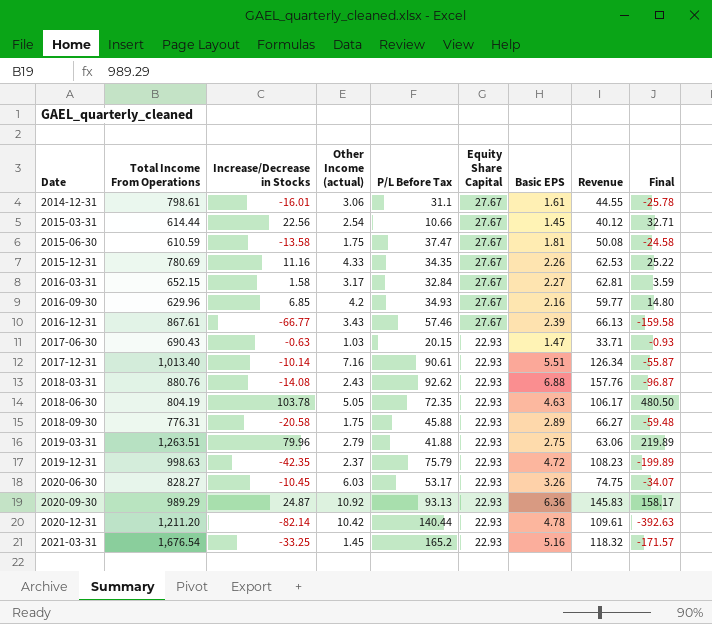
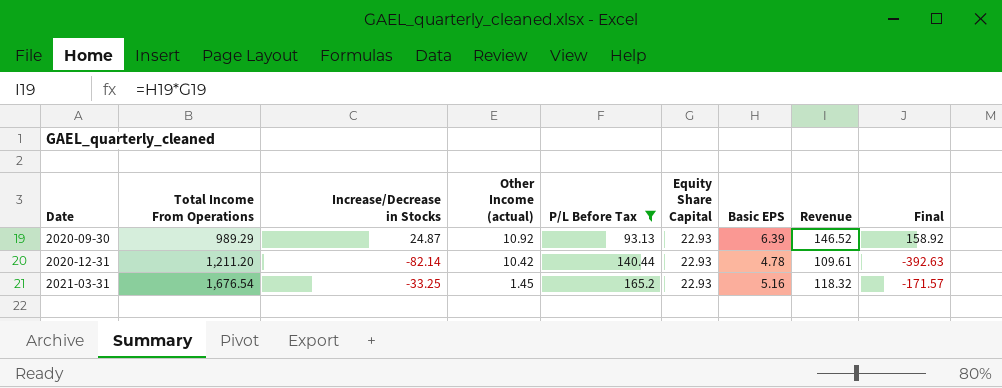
filter: none -> P/L Before Tax >= 93.13
2020-09-30 | Basic EPS: 6.36 -> 6.39
2020-09-30 | Revenue: 145.83 -> 146.52
2020-09-30 | Final: 158.17 -> 158.92

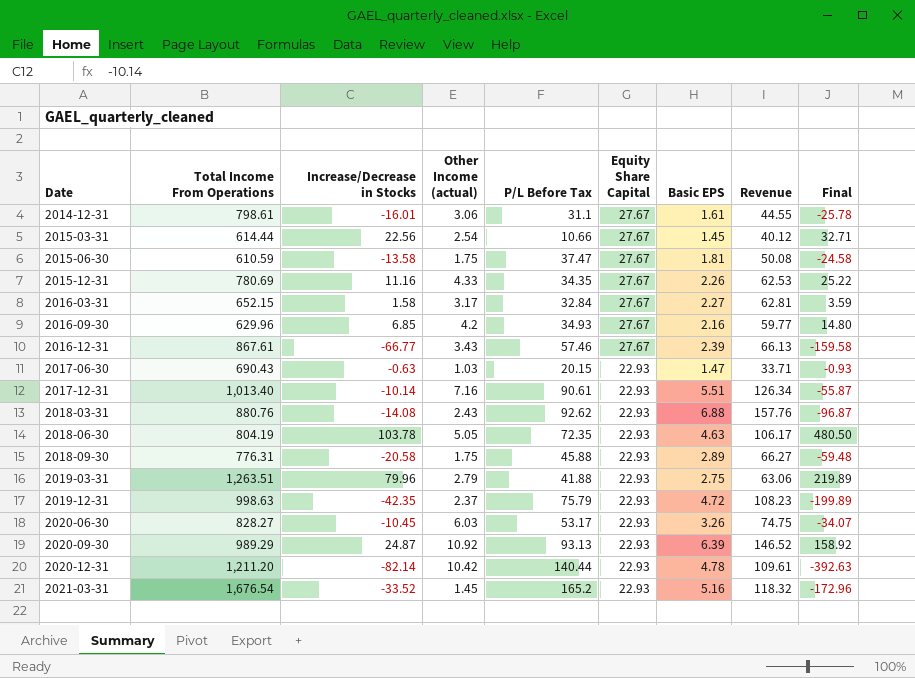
filter: P/L Before Tax >= 93.13 -> none
2021-03-31 | Increase/Decrease in Stocks: -33.25 -> -33.52
2021-03-31 | Final: -171.57 -> -172.96

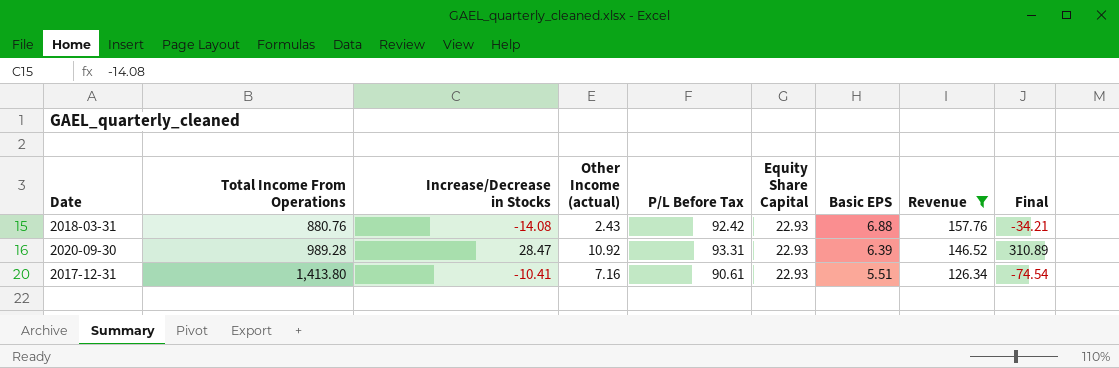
filter: none -> Revenue >= 126.34
row order: Date ascending -> Total Income From Operations ascending
column Final | formula: [Increase/Decrease in Stocks] * [Basic EPS] -> [Increase/Decrease in Stocks] * [Other Income (actual)]
2018-03-31 | P/L Before Tax: 92.62 -> 92.42
2020-09-30 | Total Income From Operations: 989.29 -> 989.28
2020-09-30 | Increase/Decrease in Stocks: 24.87 -> 28.47
2020-09-30 | P/L Before Tax: 93.13 -> 93.31
2017-12-31 | Total Income From Operations: 1,013.40 -> 1,413.80
2017-12-31 | Increase/Decrease in Stocks: -10.14 -> -10.41

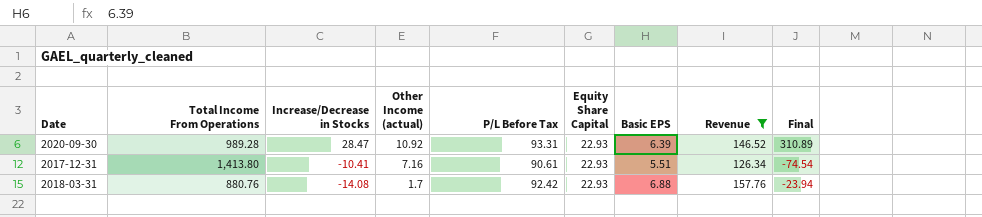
row order: Total Income From Operations ascending -> Increase/Decrease in Stocks descending
2018-03-31 | Other Income (actual): 2.43 -> 1.7
2018-03-31 | Final: -34.21 -> -23.94

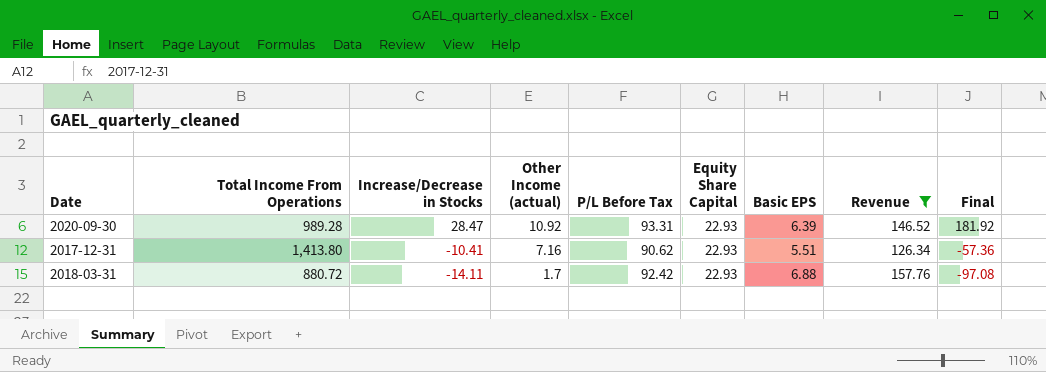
column Final | formula: [Increase/Decrease in Stocks] * [Other Income (actual)] -> [Increase/Decrease in Stocks] * [Basic EPS]
2017-12-31 | P/L Before Tax: 90.61 -> 90.62
2018-03-31 | Total Income From Operations: 880.76 -> 880.72
2018-03-31 | Increase/Decrease in Stocks: -14.08 -> -14.11

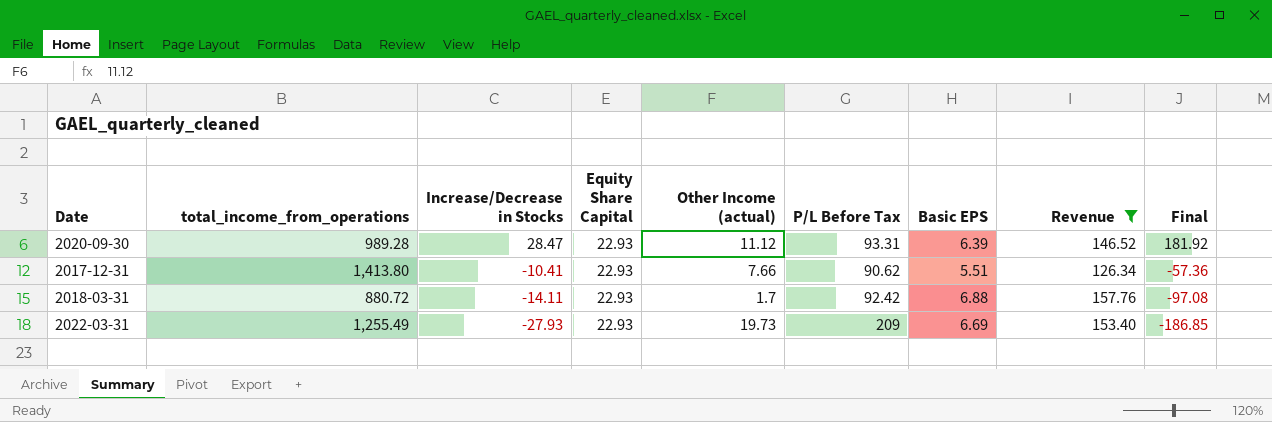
column name: Total Income From Operations -> total_income_from_operations
column Equity Share Capital | position: 6 -> 4
2020-09-30 | Other Income (actual): 10.92 -> 11.12
2017-12-31 | Other Income (actual): 7.16 -> 7.66
row 2022-03-31: none -> 1,255.49 | -27.93 | 22.93 | 19.73 | 209 | 6.69 | 153.40 | -186.85

